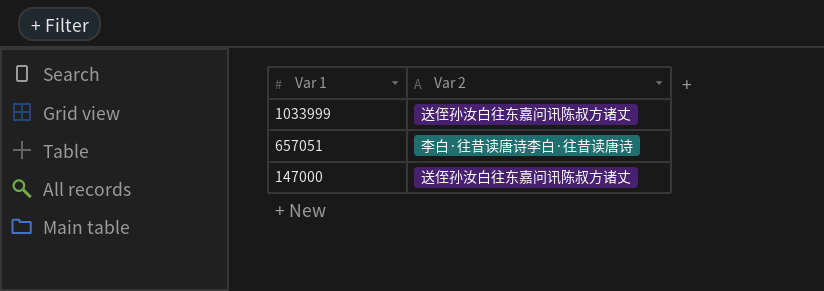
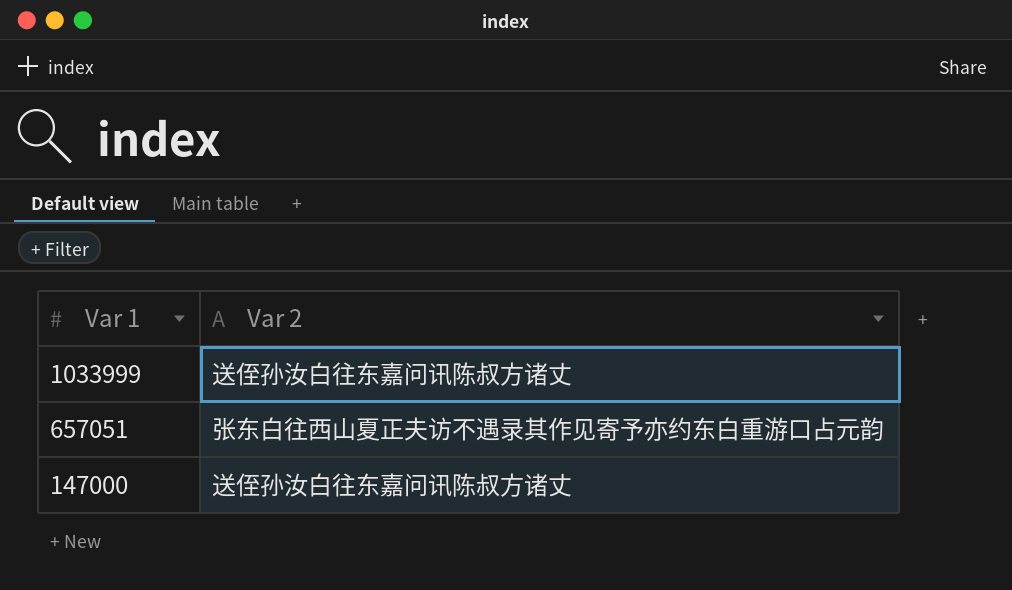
657051 | Var 2: 李白·往昔读唐诗李白·往昔读唐诗 -> 张东白往西山夏正夫访不遇录其作见寄予亦约东白重游口占元韵

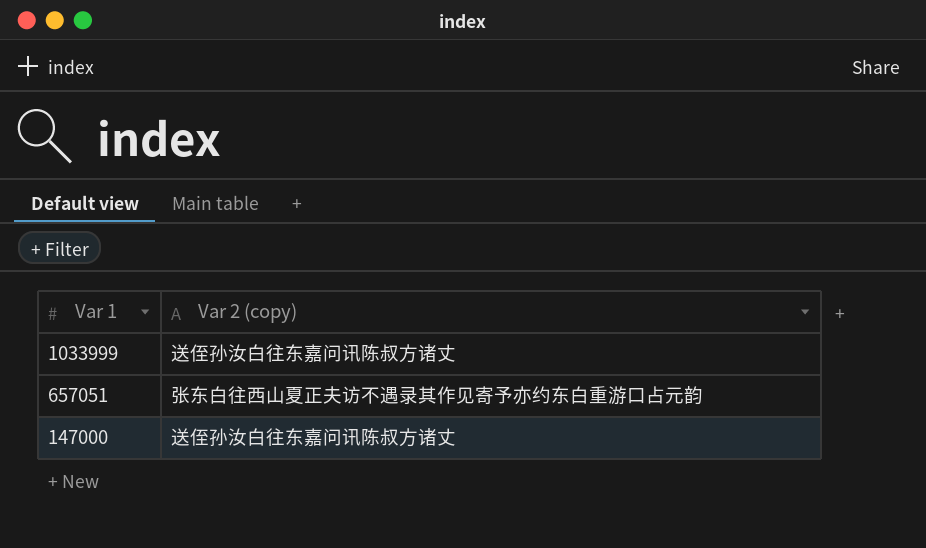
column name: Var 2 -> Var 2 (copy)

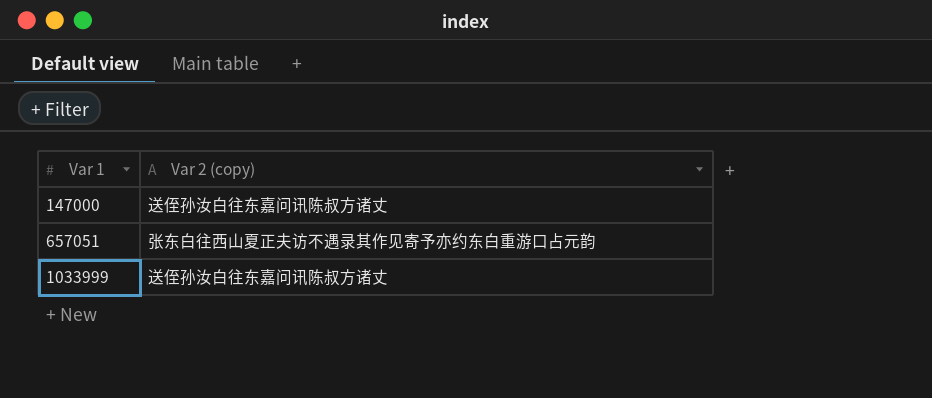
row order: Var 1 descending -> Var 1 ascending

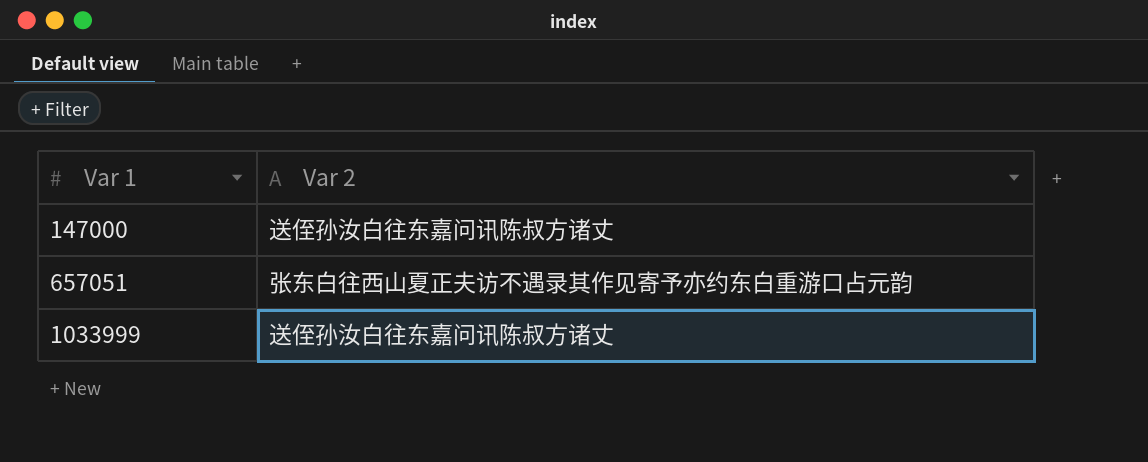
column name: Var 2 (copy) -> Var 2

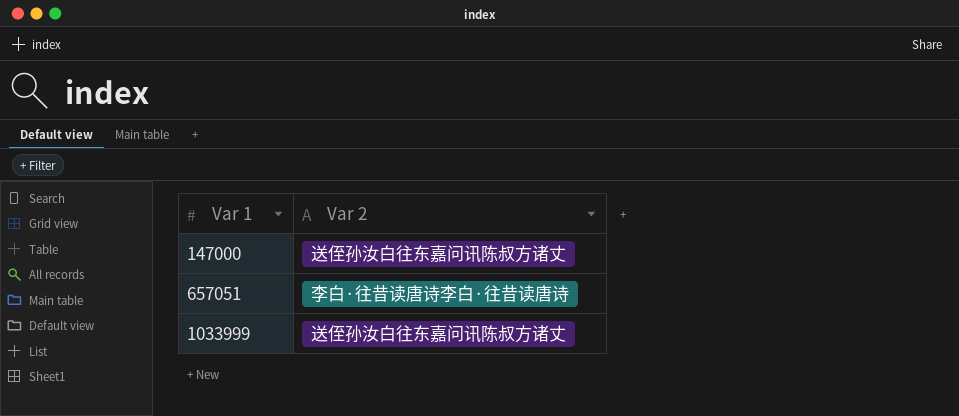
657051 | Var 2: 张东白往西山夏正夫访不遇录其作见寄予亦约东白重游口占元韵 -> 李白·往昔读唐诗李白·往昔读唐诗

